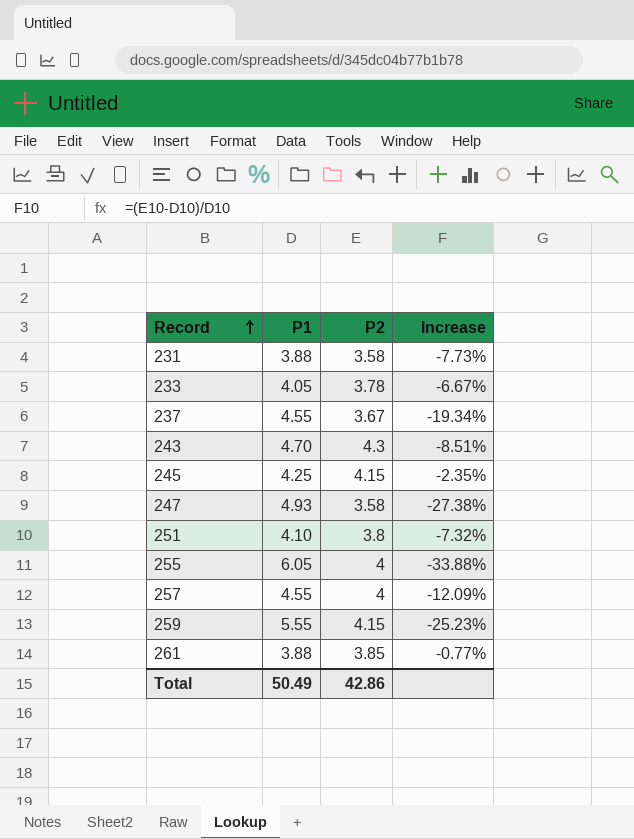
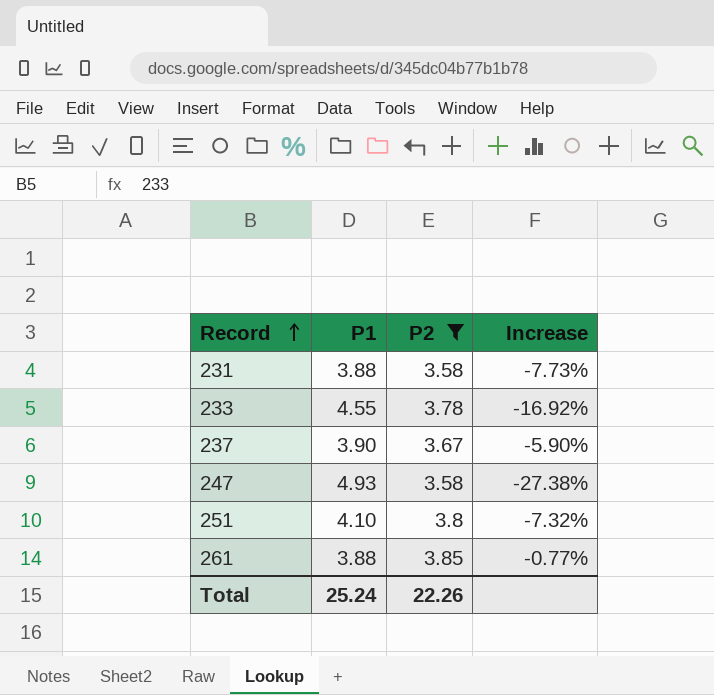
filter: none -> P2 <= 3.85
233 | P1: 4.05 -> 4.55
233 | Increase: -6.67% -> -16.92%
237 | P1: 4.55 -> 3.90
237 | Increase: -19.34% -> -5.90%
Total | P1: 50.49 -> 25.24
Total | P2: 42.86 -> 22.26

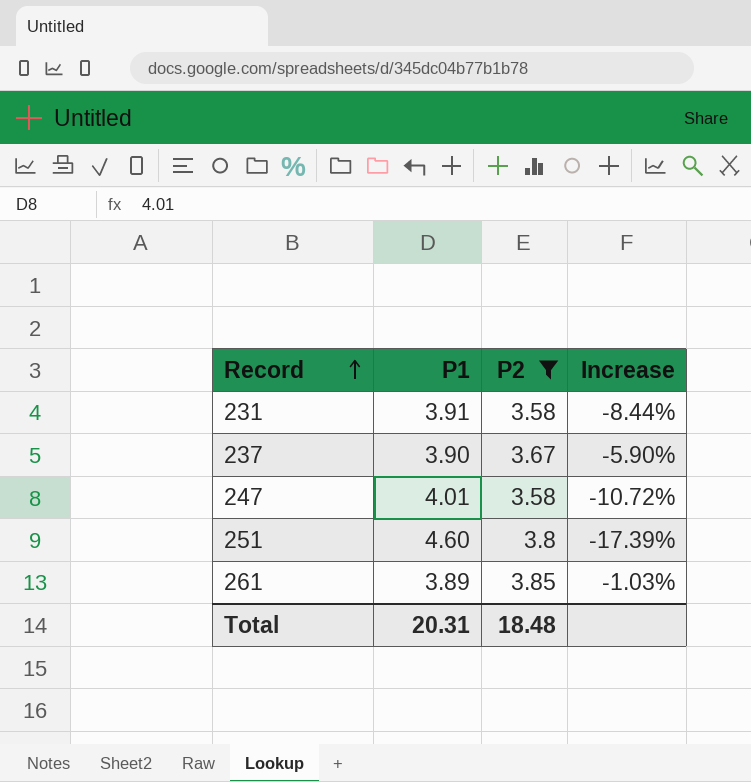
row 233: 4.55 | 3.78 | -16.92% -> none
231 | P1: 3.88 -> 3.91
231 | Increase: -7.73% -> -8.44%
247 | P1: 4.93 -> 4.01
247 | Increase: -27.38% -> -10.72%
251 | P1: 4.10 -> 4.60
251 | Increase: -7.32% -> -17.39%
261 | P1: 3.88 -> 3.89
261 | Increase: -0.77% -> -1.03%
Total | P1: 25.24 -> 20.31
Total | P2: 22.26 -> 18.48

